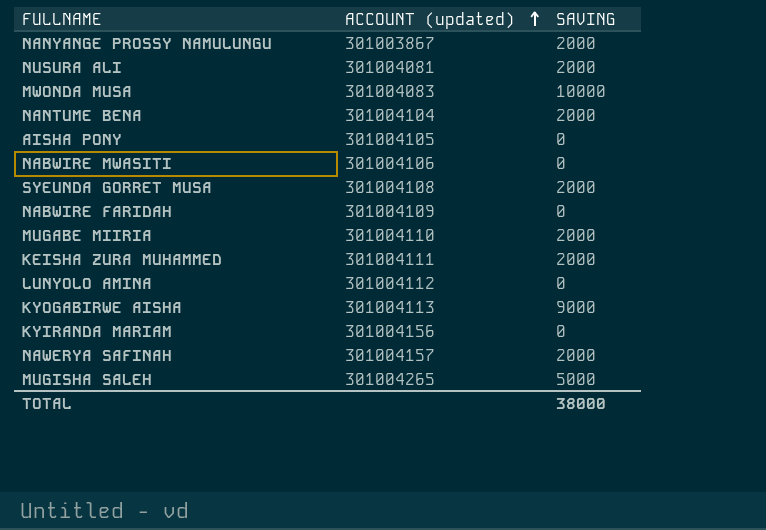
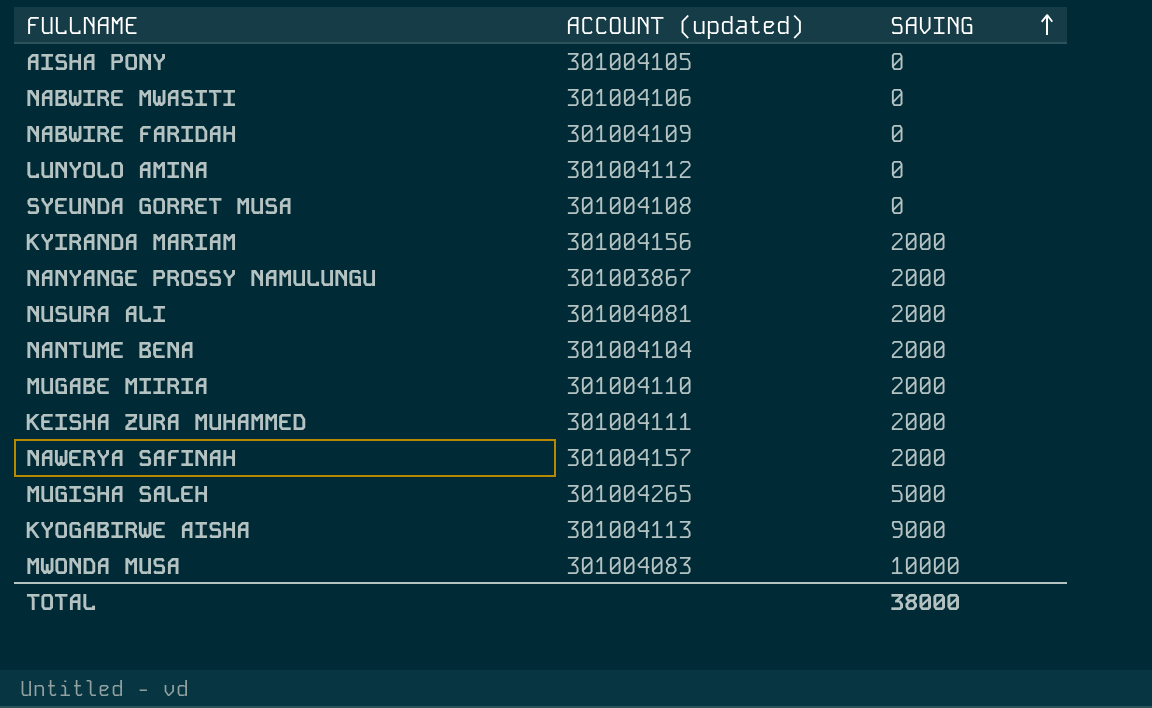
row order: ACCOUNT (updated) ascending -> SAVING ascending
SYEUNDA GORRET MUSA | SAVING: 2000 -> 0
KYIRANDA MARIAM | SAVING: 0 -> 2000

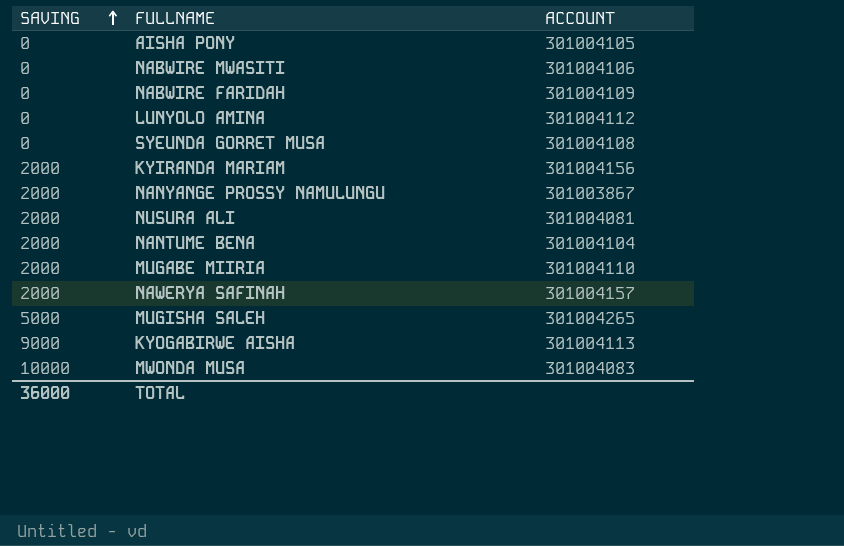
column SAVING | position: 3 -> 1
column name: ACCOUNT (updated) -> ACCOUNT
row KEISHA ZURA MUHAMMED: 301004111 | 2000 -> none
TOTAL | SAVING: 38000 -> 36000

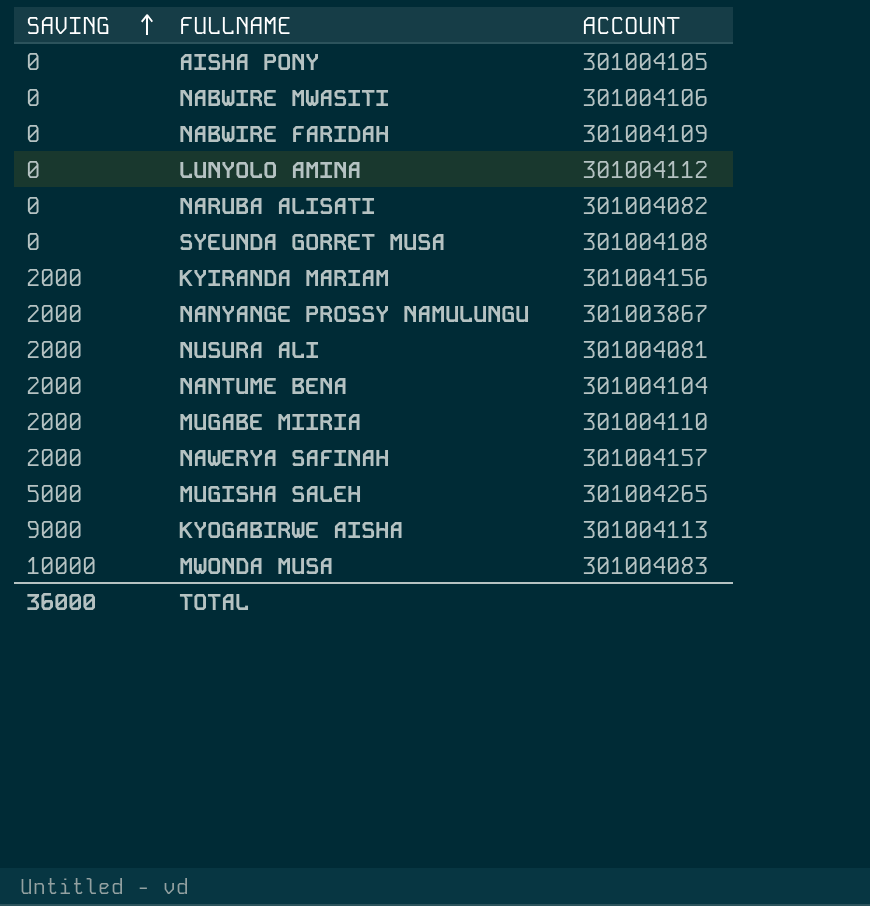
row NARUBA ALISATI: none -> 0 | 301004082

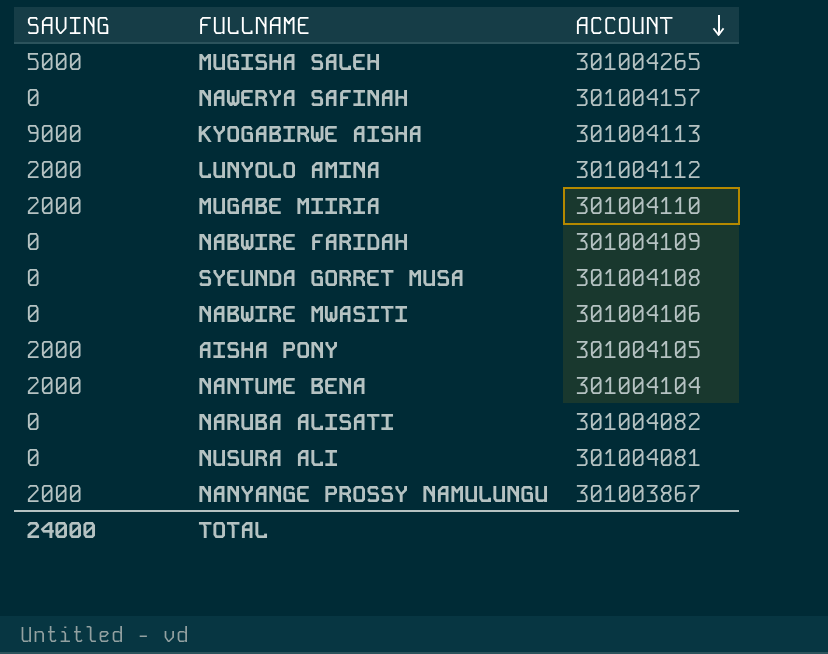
row order: SAVING ascending -> ACCOUNT descending
row KYIRANDA MARIAM: 2000 | 301004156 -> none
row MWONDA MUSA: 10000 | 301004083 -> none
NAWERYA SAFINAH | SAVING: 2000 -> 0
LUNYOLO AMINA | SAVING: 0 -> 2000
AISHA PONY | SAVING: 0 -> 2000
NUSURA ALI | SAVING: 2000 -> 0
TOTAL | SAVING: 36000 -> 24000

